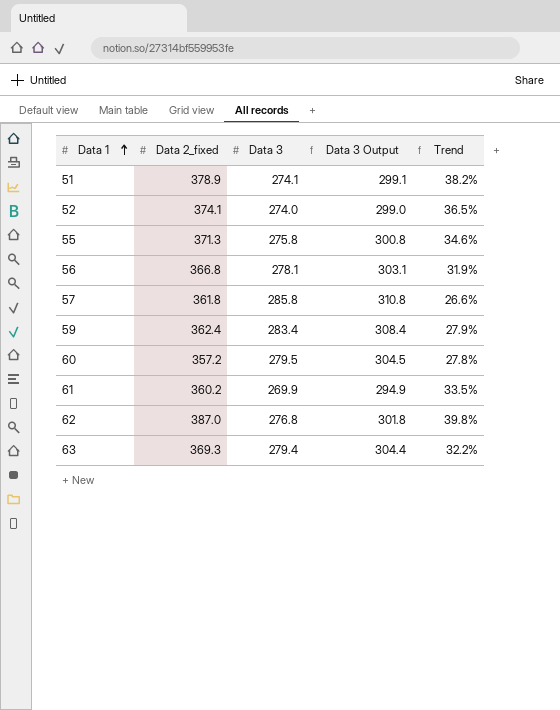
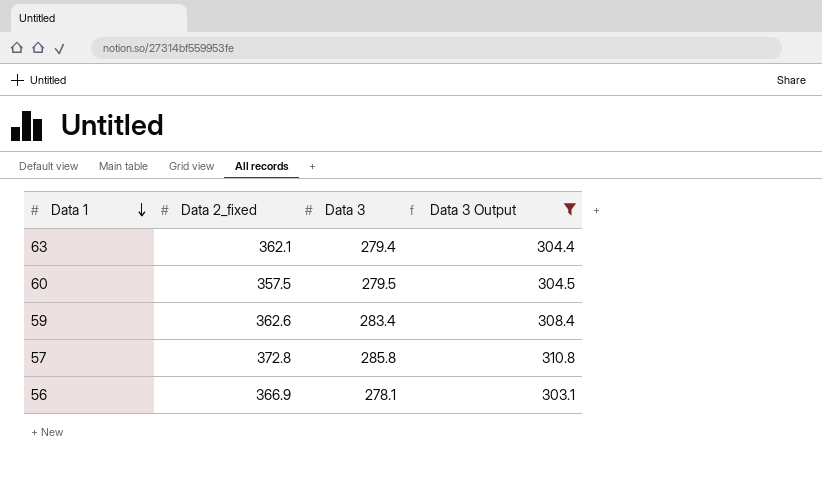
filter: none -> Data 3 Output >= 303.1
row order: Data 1 ascending -> Data 1 descending
column Trend | formula: ([Data 2_fixed] - [Data 3]) / [Data 3] -> none
63 | Data 2_fixed: 369.3 -> 362.1
60 | Data 2_fixed: 357.2 -> 357.5
59 | Data 2_fixed: 362.4 -> 362.6
57 | Data 2_fixed: 361.8 -> 372.8
56 | Data 2_fixed: 366.8 -> 366.9

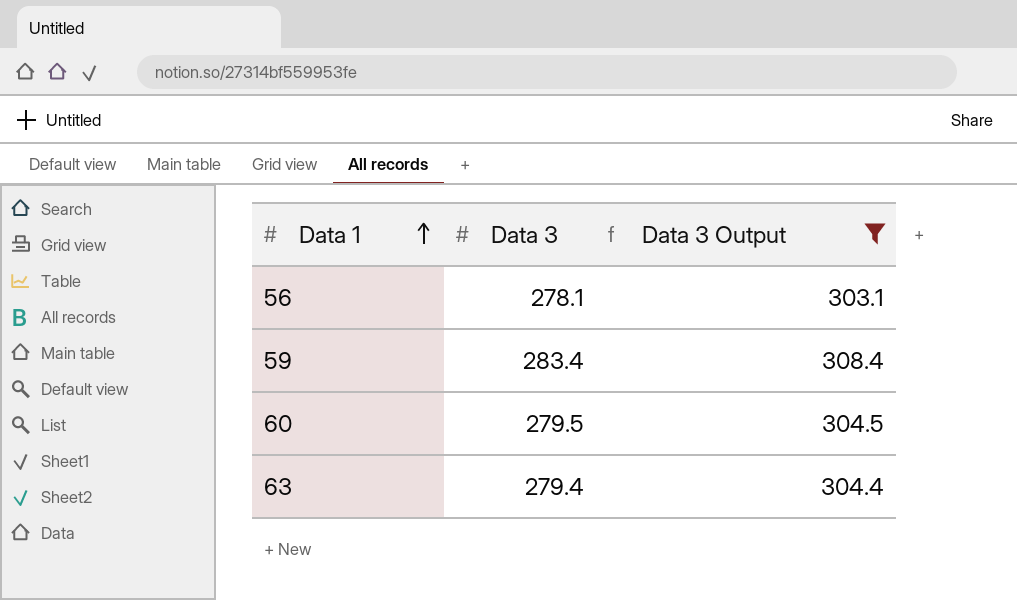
row order: Data 1 descending -> Data 1 ascending
column Data 2_fixed | position: 2 -> none
row 57: 372.8 | 285.8 | 310.8 -> none

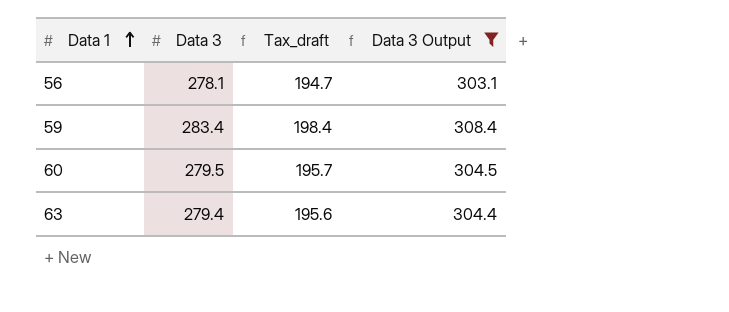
column Tax_draft | formula: none -> [Data 3] * 0.7

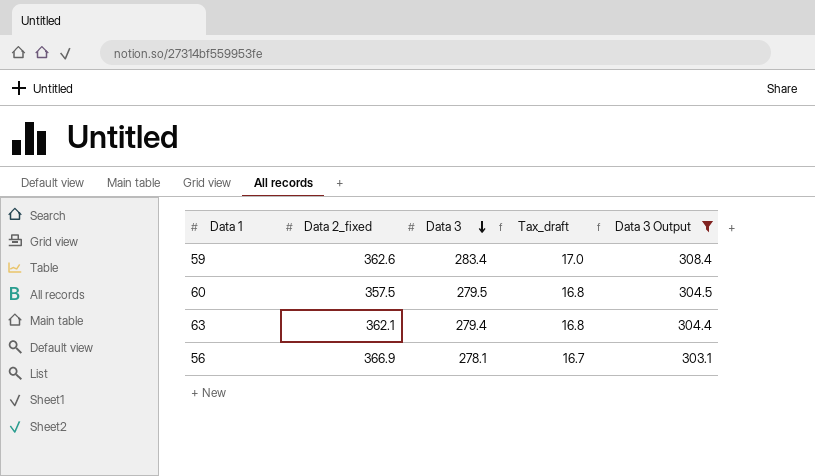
row order: Data 1 ascending -> Data 3 descending
column Data 2_fixed | position: none -> 2
column Tax_draft | formula: [Data 3] * 0.7 -> [Data 3] * 0.06

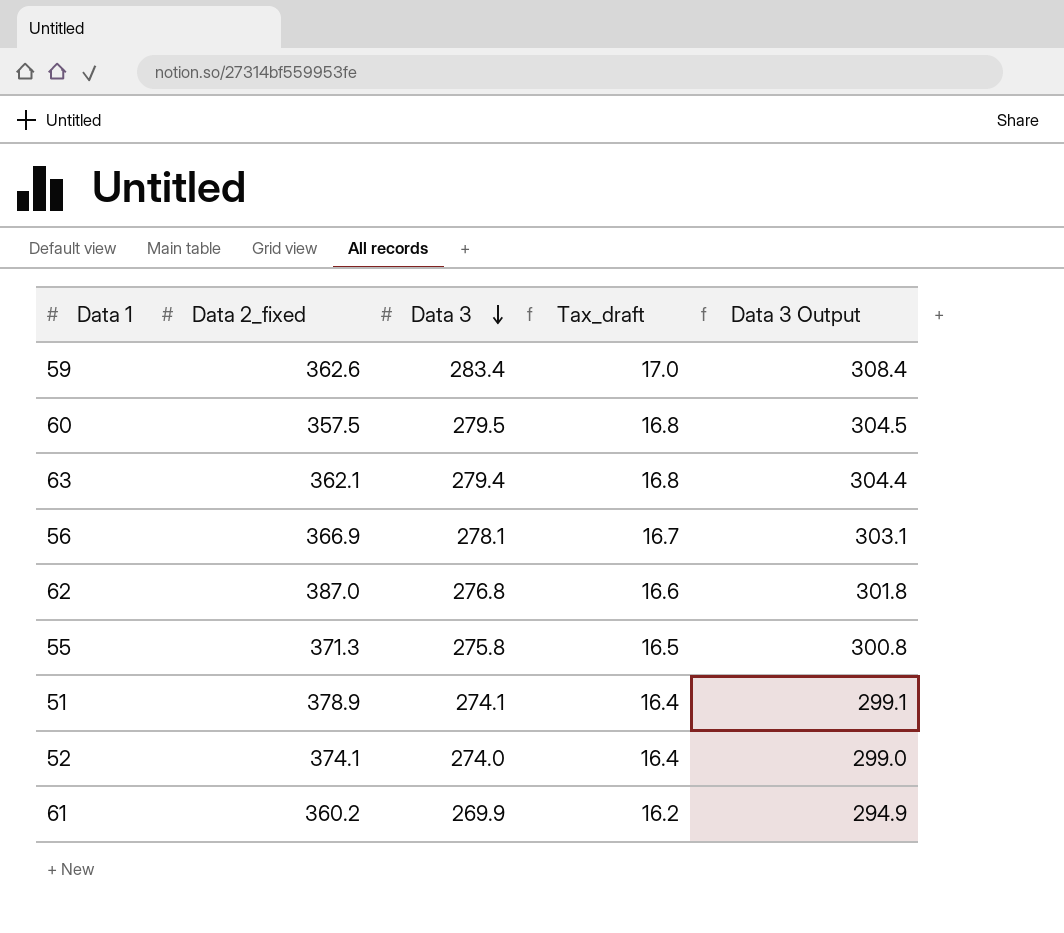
filter: Data 3 Output >= 303.1 -> none

